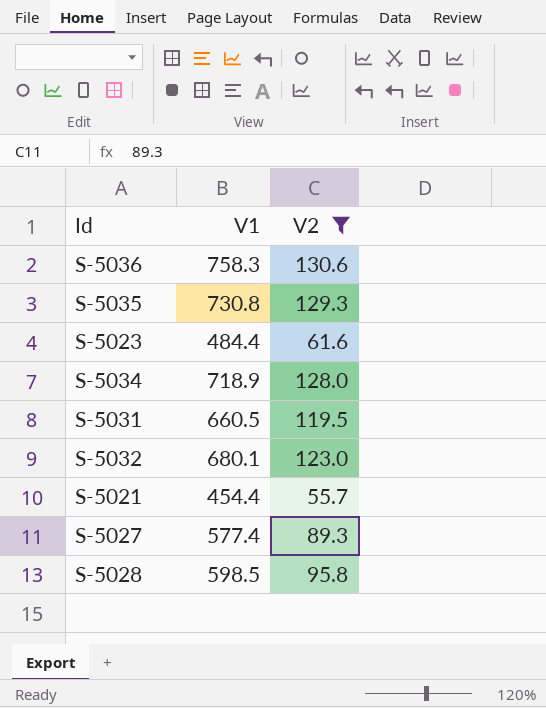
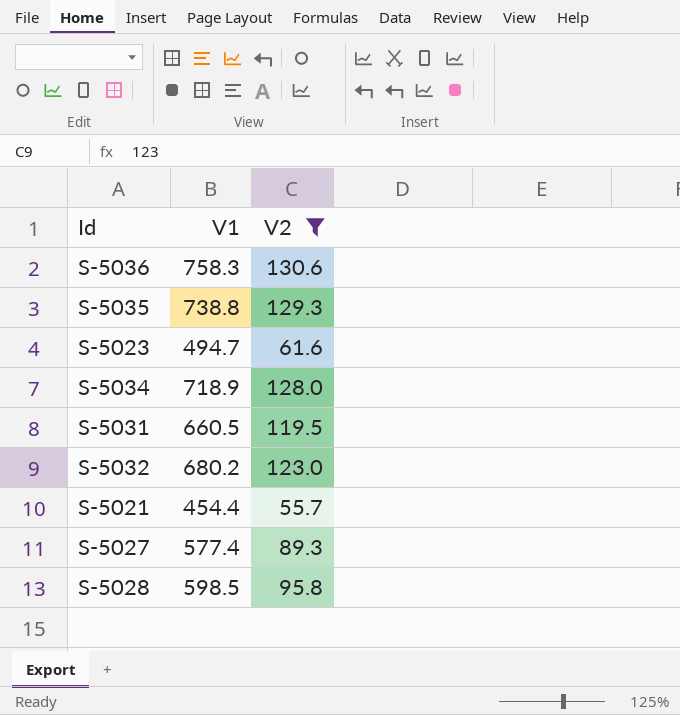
S-5035 | V1: 730.8 -> 738.8
S-5023 | V1: 484.4 -> 494.7
S-5032 | V1: 680.1 -> 680.2

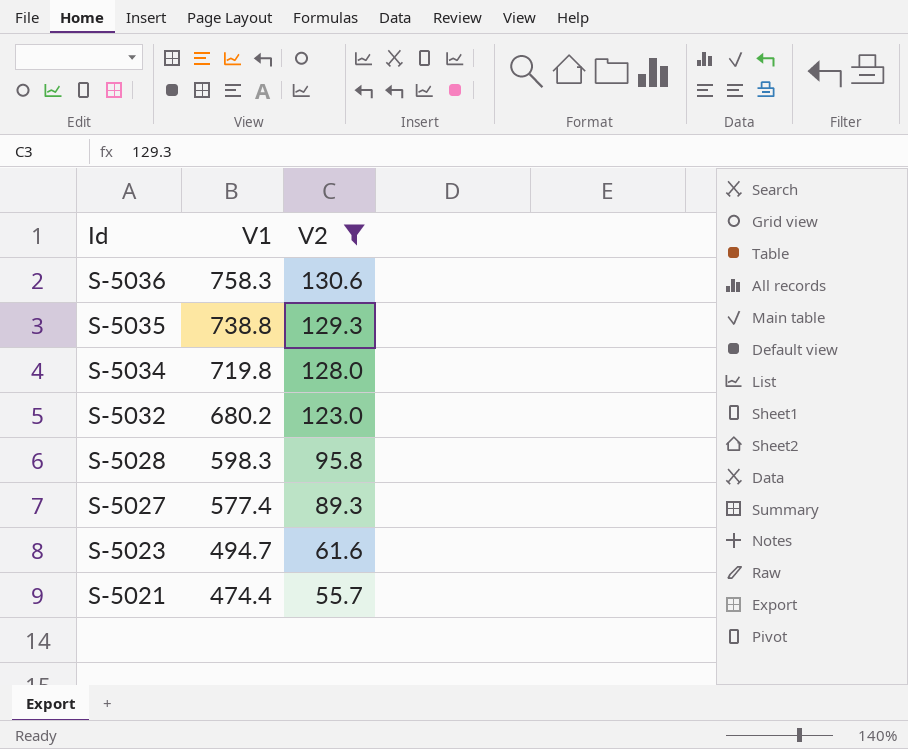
row order: none -> Id descending
row S-5031: 660.5 | 119.5 -> none
S-5034 | V1: 718.9 -> 719.8
S-5028 | V1: 598.5 -> 598.3
S-5021 | V1: 454.4 -> 474.4

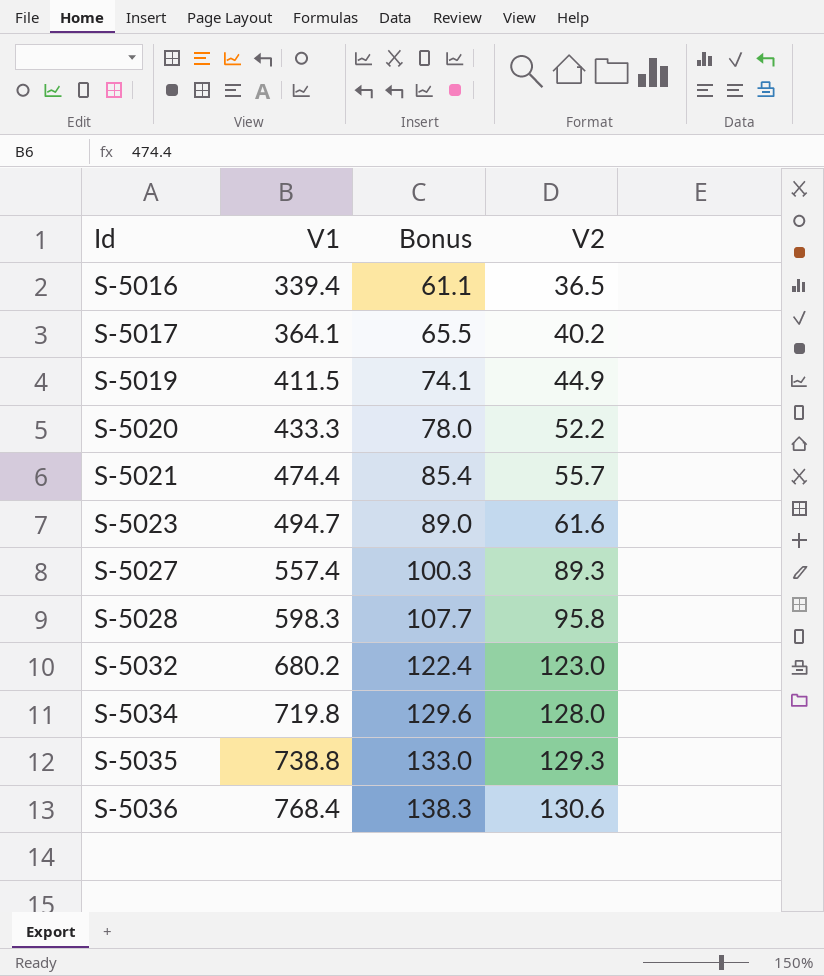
filter: V2 >= 55.7 -> none
row order: Id descending -> Id ascending
column Bonus | formula: none -> [V1] * 0.18
S-5027 | V1: 577.4 -> 557.4
S-5036 | V1: 758.3 -> 768.4

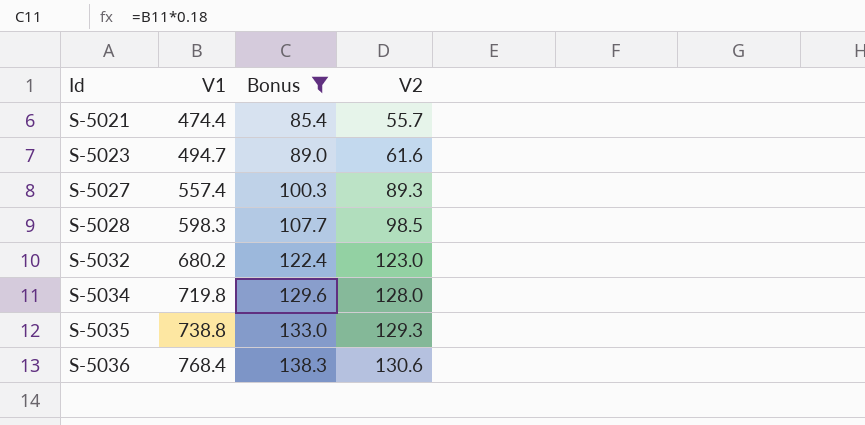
filter: none -> Bonus >= 85.4
S-5028 | V2: 95.8 -> 98.5

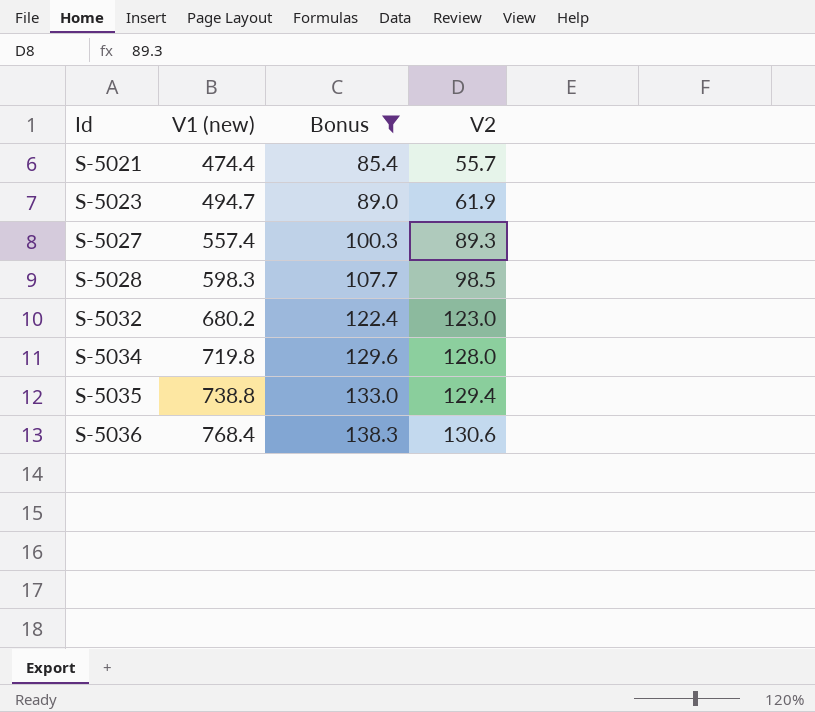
column name: V1 -> V1 (new)
S-5023 | V2: 61.6 -> 61.9
S-5035 | V2: 129.3 -> 129.4

